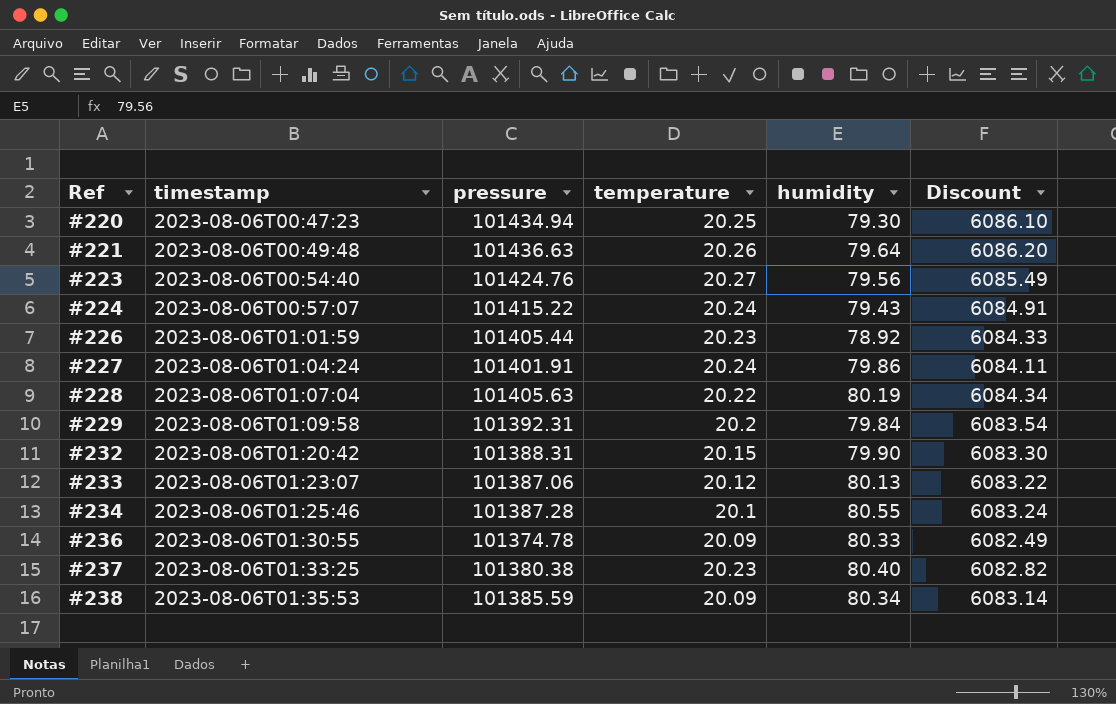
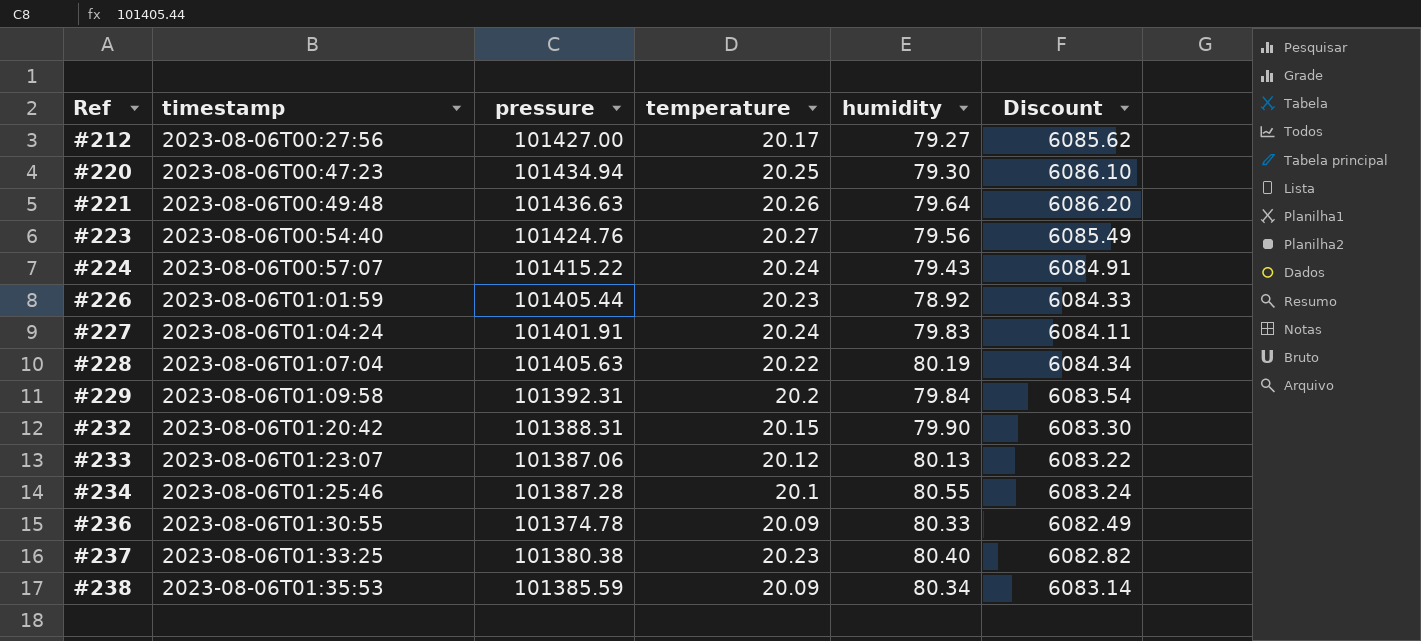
row #212: none -> 2023-08-06T00:27:56 | 101427.00 | 20.17 | 79.27 | 6085.62
#227 | humidity: 79.86 -> 79.83

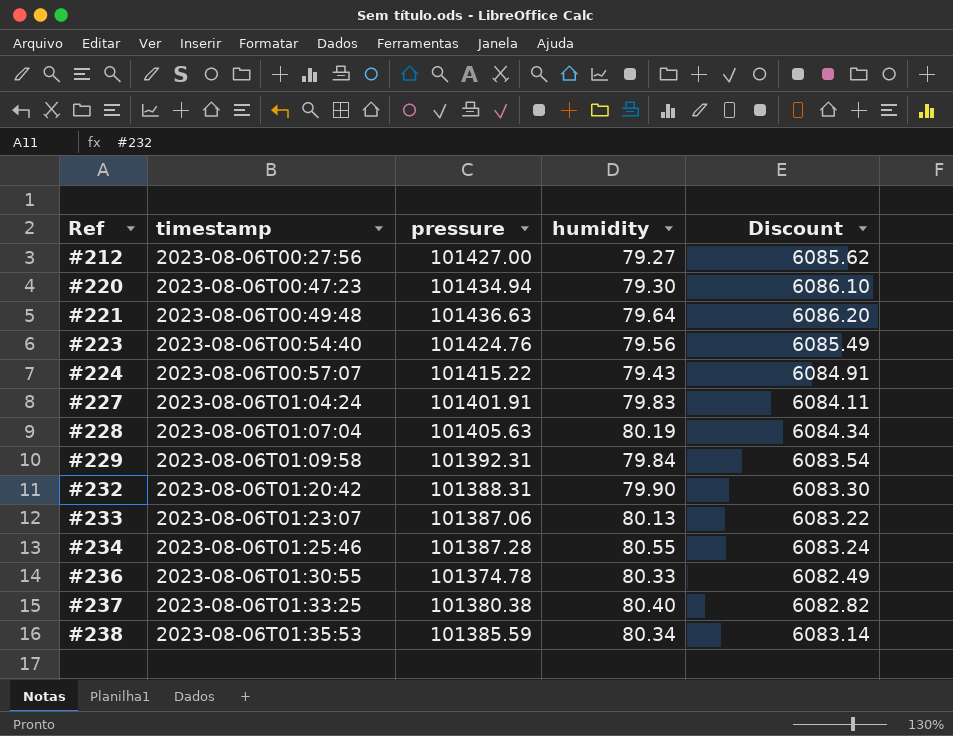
column temperature | position: 4 -> none
row #226: 2023-08-06T01:01:59 | 101405.44 | 20.23 | 78.92 | 6084.33 -> none

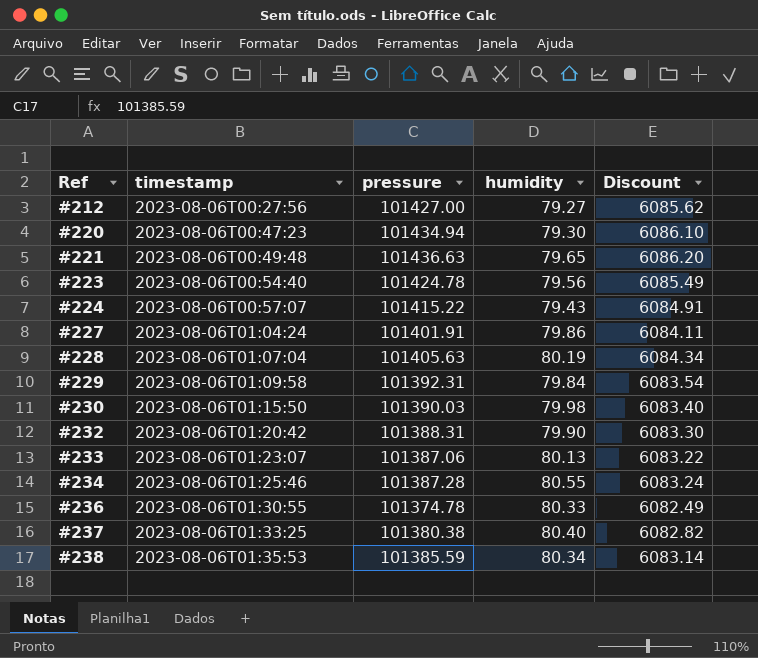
#221 | humidity: 79.64 -> 79.65
#223 | pressure: 101424.76 -> 101424.78
#227 | humidity: 79.83 -> 79.86
row #230: none -> 2023-08-06T01:15:50 | 101390.03 | 79.98 | 6083.40

